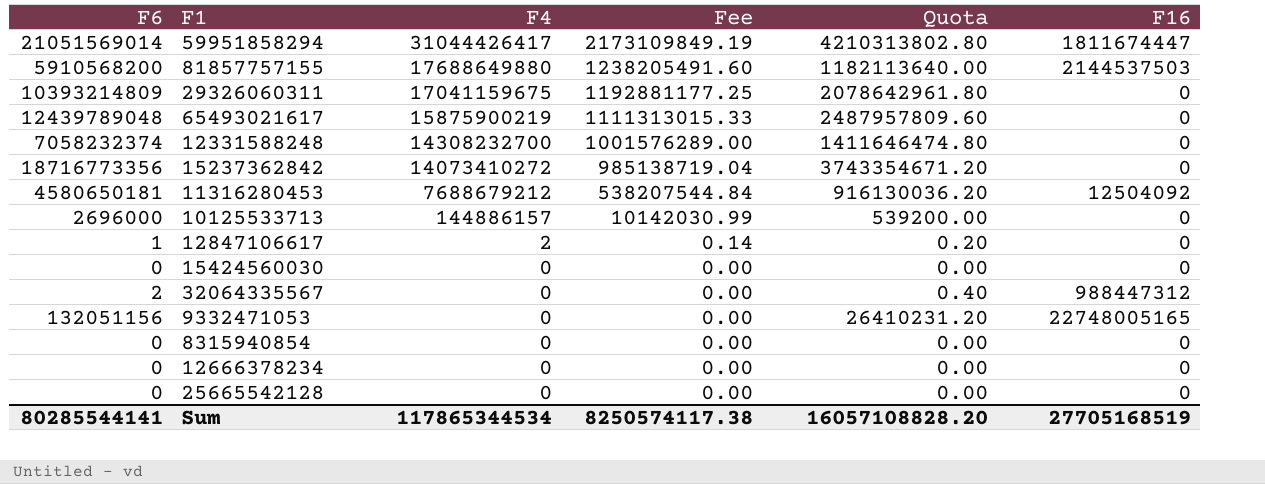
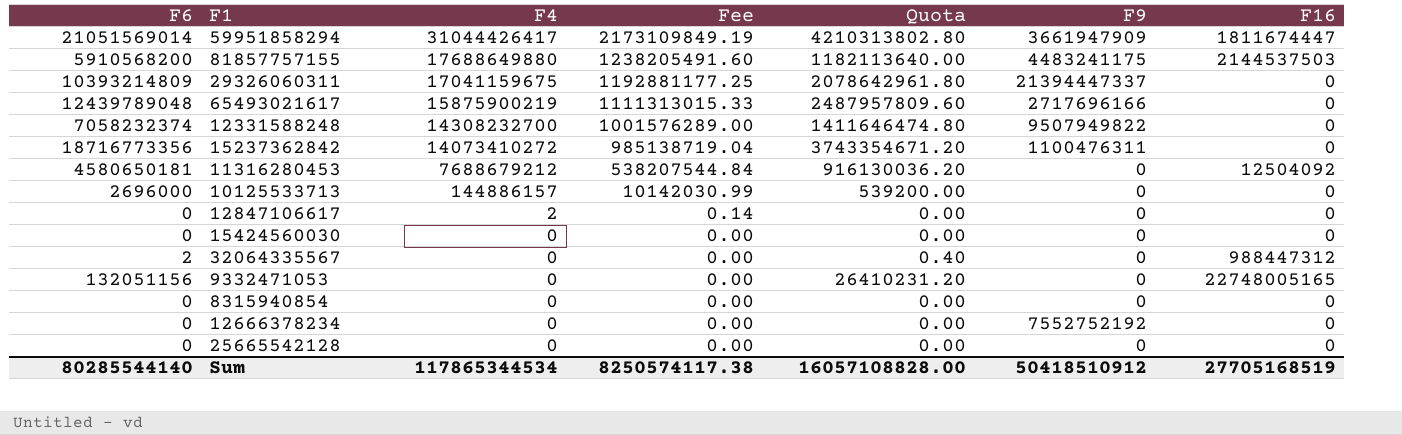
column F9 | position: none -> 6
12847106617 | F6: 1 -> 0
12847106617 | Quota: 0.20 -> 0.00
Sum | F6: 80285544141 -> 80285544140
Sum | Quota: 16057108828.20 -> 16057108828.00

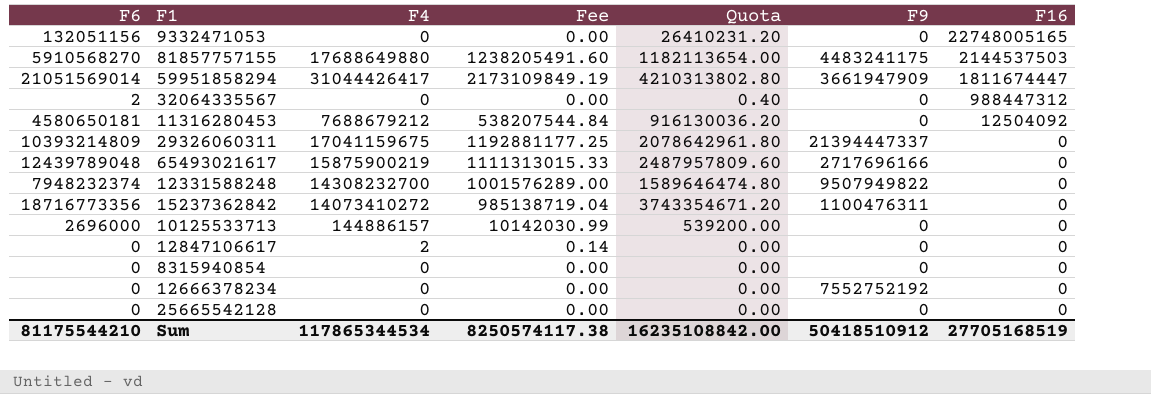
row order: F4 descending -> F16 descending
row 15424560030: 0 | 0 | 0.00 | 0.00 | 0 | 0 -> none
81857757155 | F6: 5910568200 -> 5910568270
81857757155 | Quota: 1182113640.00 -> 1182113654.00
12331588248 | F6: 7058232374 -> 7948232374
12331588248 | Quota: 1411646474.80 -> 1589646474.80
Sum | F6: 80285544140 -> 81175544210
Sum | Quota: 16057108828.00 -> 16235108842.00

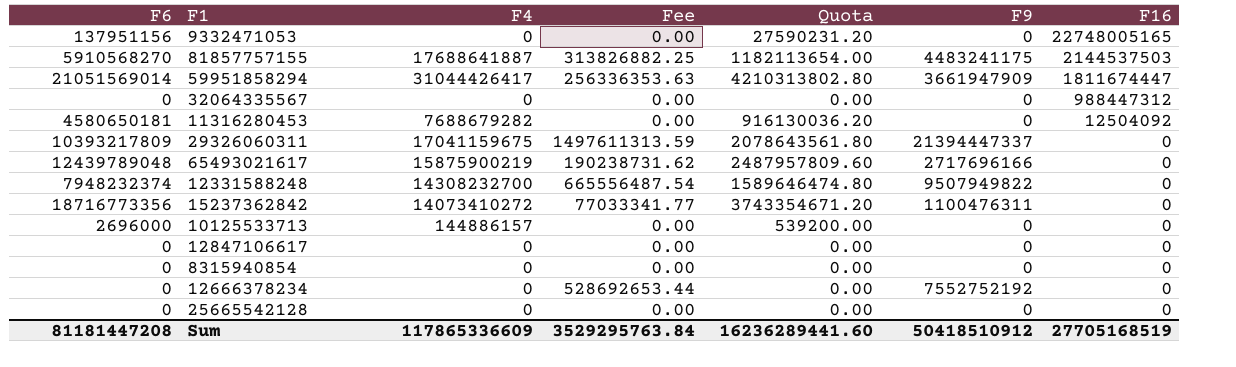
column Fee | formula: [F4] * 0.07 -> [F9] * 0.07
9332471053 | F6: 132051156 -> 137951156
9332471053 | Quota: 26410231.20 -> 27590231.20
81857757155 | F4: 17688649880 -> 17688641887
32064335567 | F6: 2 -> 0
32064335567 | Quota: 0.40 -> 0.00
11316280453 | F4: 7688679212 -> 7688679282
29326060311 | F6: 10393214809 -> 10393217809
29326060311 | Quota: 2078642961.80 -> 2078643561.80
12847106617 | F4: 2 -> 0
Sum | F6: 81175544210 -> 81181447208
Sum | F4: 117865344534 -> 117865336609
Sum | Fee: 8250574117.38 -> 3529295763.84
Sum | Quota: 16235108842.00 -> 16236289441.60

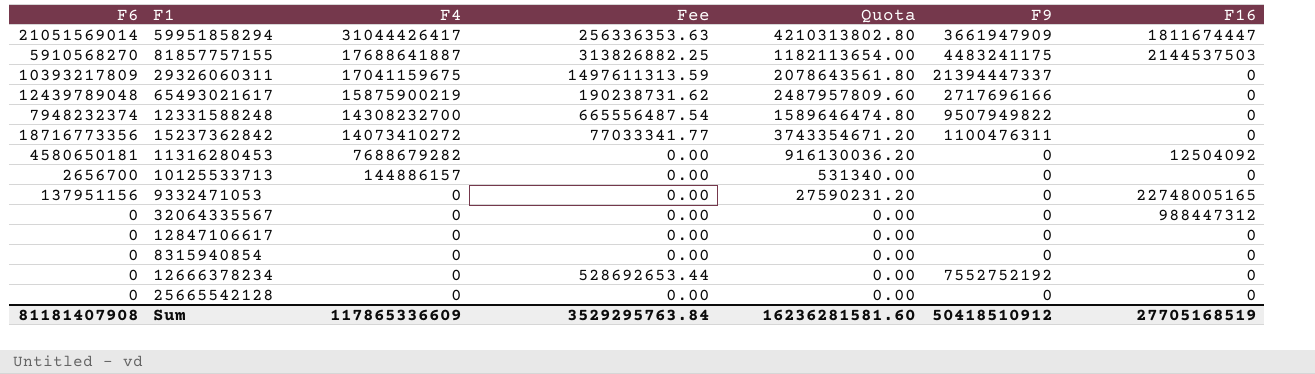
row order: F16 descending -> F4 descending
10125533713 | F6: 2696000 -> 2656700
10125533713 | Quota: 539200.00 -> 531340.00
Sum | F6: 81181447208 -> 81181407908
Sum | Quota: 16236289441.60 -> 16236281581.60

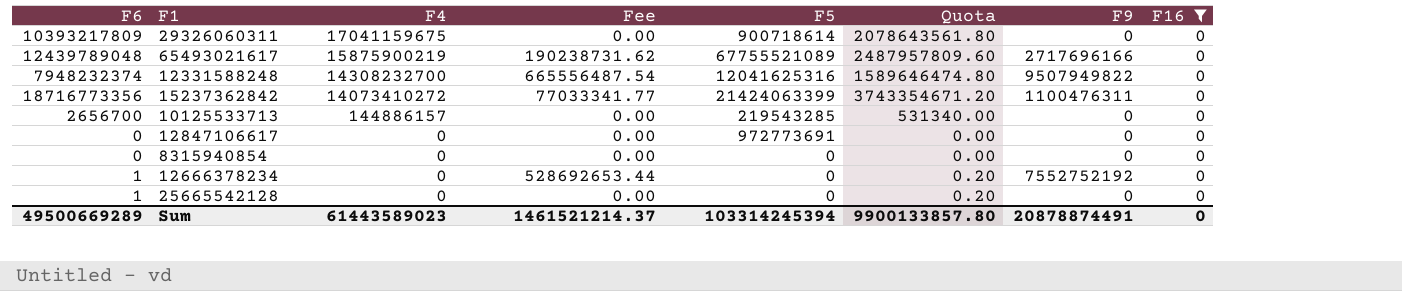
filter: none -> F16 = 0
column F5 | position: none -> 5
29326060311 | Fee: 1497611313.59 -> 0.00
29326060311 | F9: 21394447337 -> 0
12666378234 | F6: 0 -> 1
12666378234 | Quota: 0.00 -> 0.20
25665542128 | F6: 0 -> 1
25665542128 | Quota: 0.00 -> 0.20
Sum | F6: 81181407908 -> 49500669289
Sum | F4: 117865336609 -> 61443589023
Sum | Fee: 3529295763.84 -> 1461521214.37
Sum | Quota: 16236281581.60 -> 9900133857.80
Sum | F9: 50418510912 -> 20878874491
Sum | F16: 27705168519 -> 0

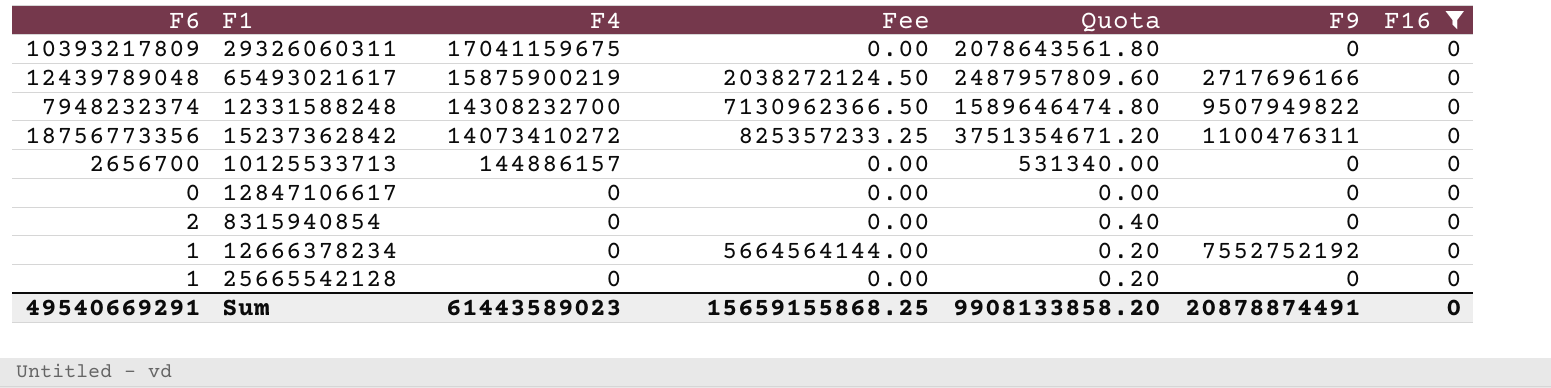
column F5 | position: 5 -> none
column Fee | formula: [F9] * 0.07 -> [F9] * 0.75
15237362842 | F6: 18716773356 -> 18756773356
15237362842 | Quota: 3743354671.20 -> 3751354671.20
8315940854 | F6: 0 -> 2
8315940854 | Quota: 0.00 -> 0.40
Sum | F6: 49500669289 -> 49540669291
Sum | Fee: 1461521214.37 -> 15659155868.25
Sum | Quota: 9900133857.80 -> 9908133858.20

